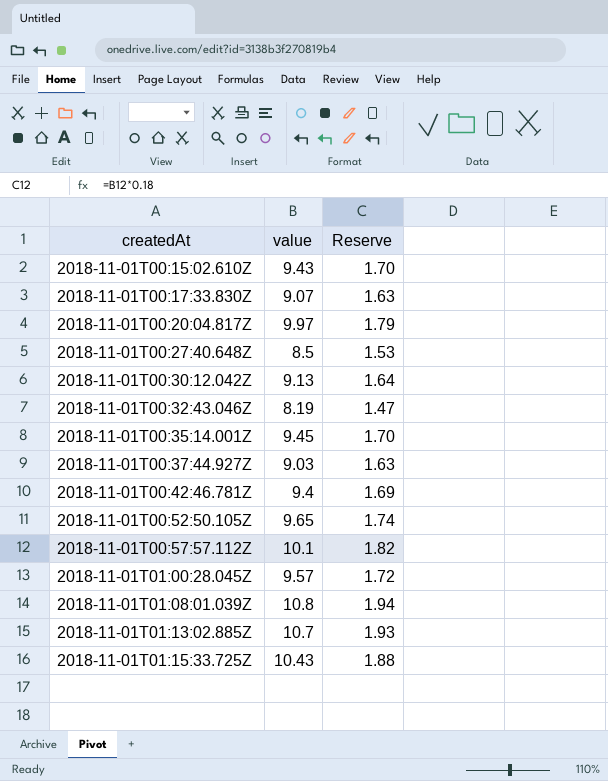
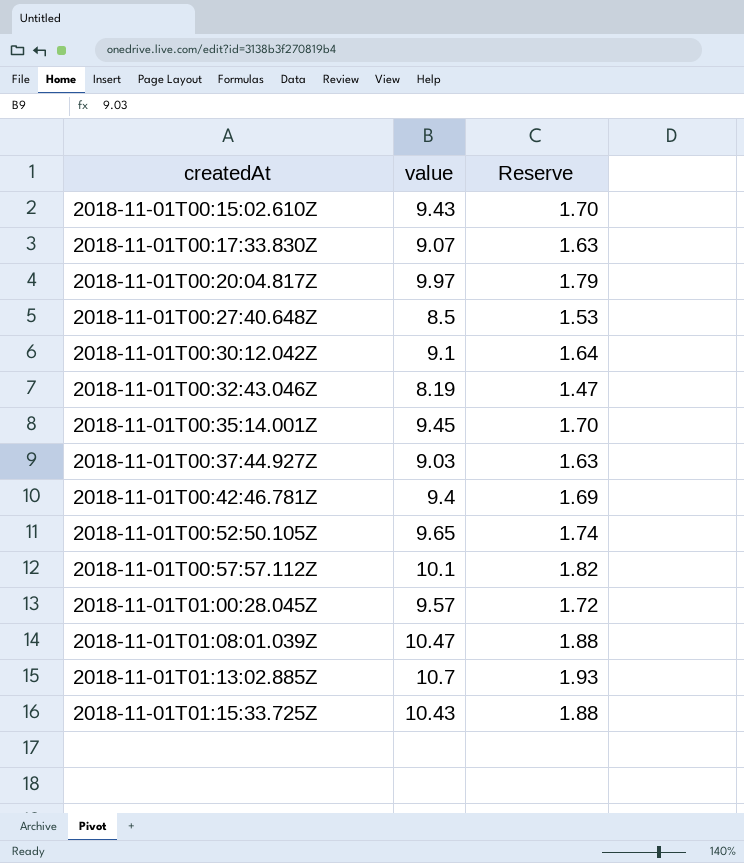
2018-11-01T00:30:12.042Z | value: 9.13 -> 9.1
2018-11-01T01:08:01.039Z | value: 10.8 -> 10.47
2018-11-01T01:08:01.039Z | Reserve: 1.94 -> 1.88

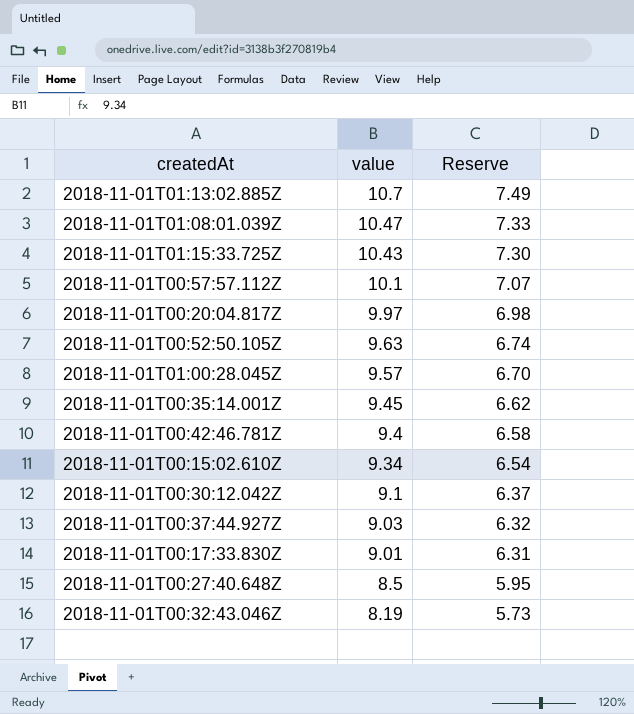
row order: createdAt ascending -> value descending
column Reserve | formula: [value] * 0.18 -> [value] * 0.7
2018-11-01T00:52:50.105Z | value: 9.65 -> 9.63
2018-11-01T00:15:02.610Z | value: 9.43 -> 9.34
2018-11-01T00:17:33.830Z | value: 9.07 -> 9.01

